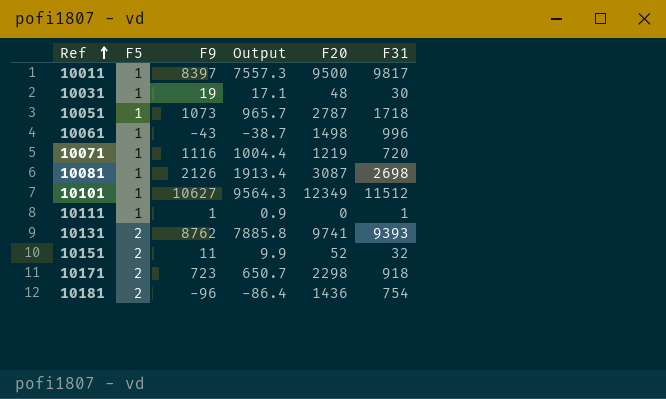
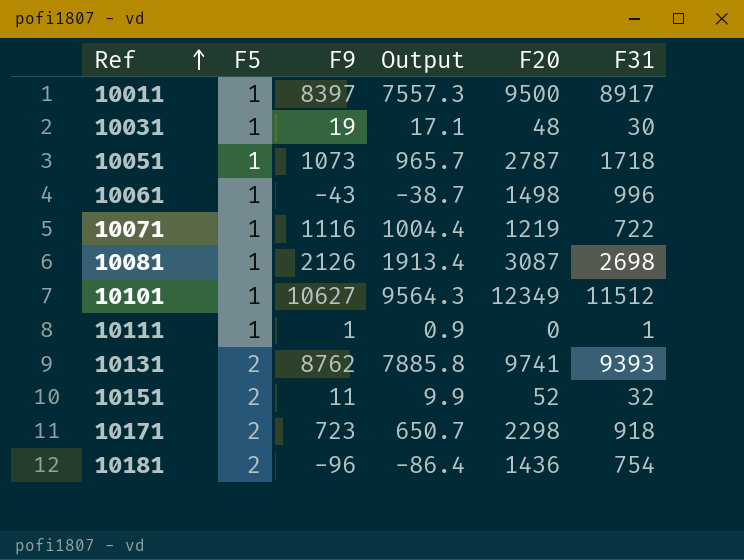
10011 | F31: 9817 -> 8917
10071 | F31: 720 -> 722

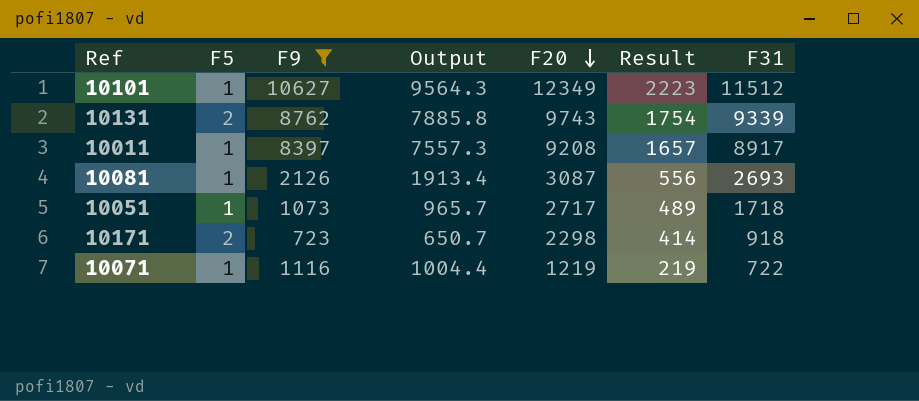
filter: none -> F9 >= 723
row order: Ref ascending -> F20 descending
column Result | formula: none -> [F20] * 0.18
10131 | F20: 9741 -> 9743
10131 | F31: 9393 -> 9339
10011 | F20: 9500 -> 9208
10081 | F31: 2698 -> 2693
10051 | F20: 2787 -> 2717

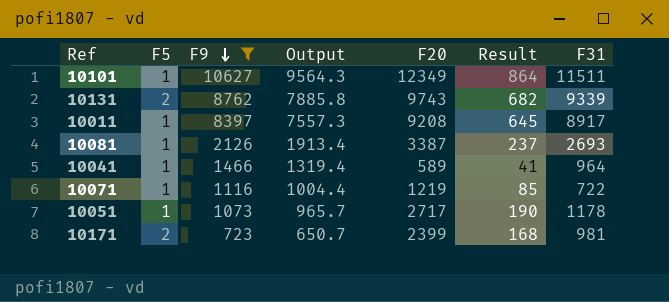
row order: F20 descending -> F9 descending
column Result | formula: [F20] * 0.18 -> [F20] * 0.07
10101 | F31: 11512 -> 11511
10081 | F20: 3087 -> 3387
row 10041: none -> 1 | 1466 | 1319.4 | 589 | 41 | 964
10051 | F31: 1718 -> 1178
10171 | F20: 2298 -> 2399
10171 | F31: 918 -> 981

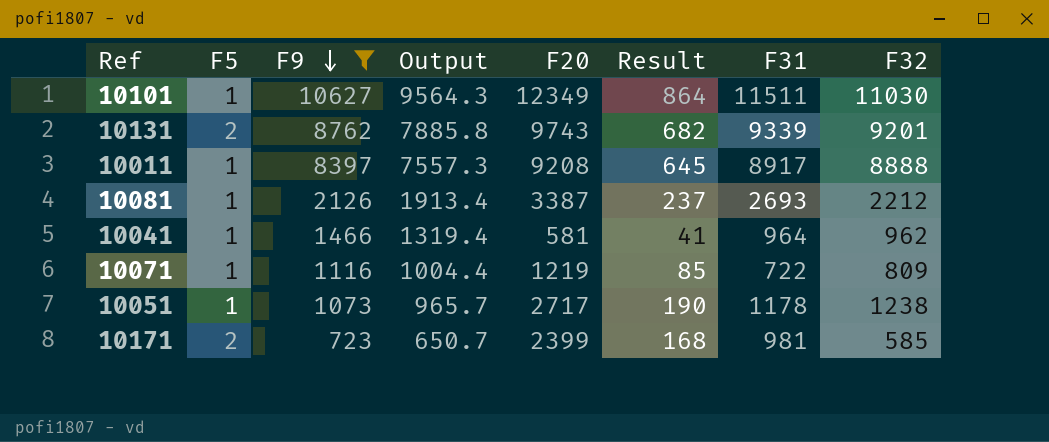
column F32 | position: none -> 8
10041 | F20: 589 -> 581

